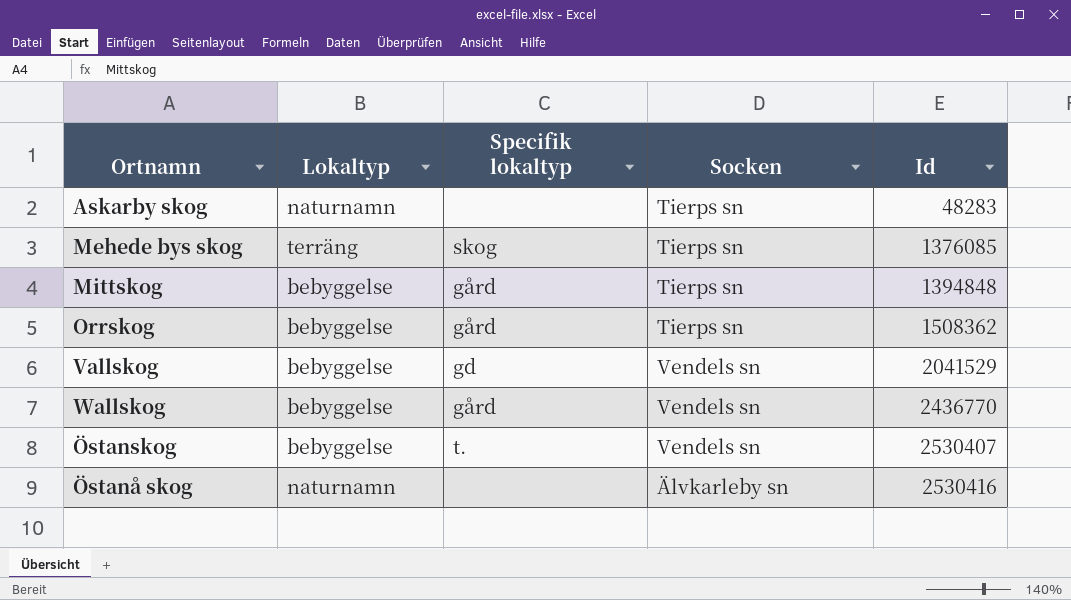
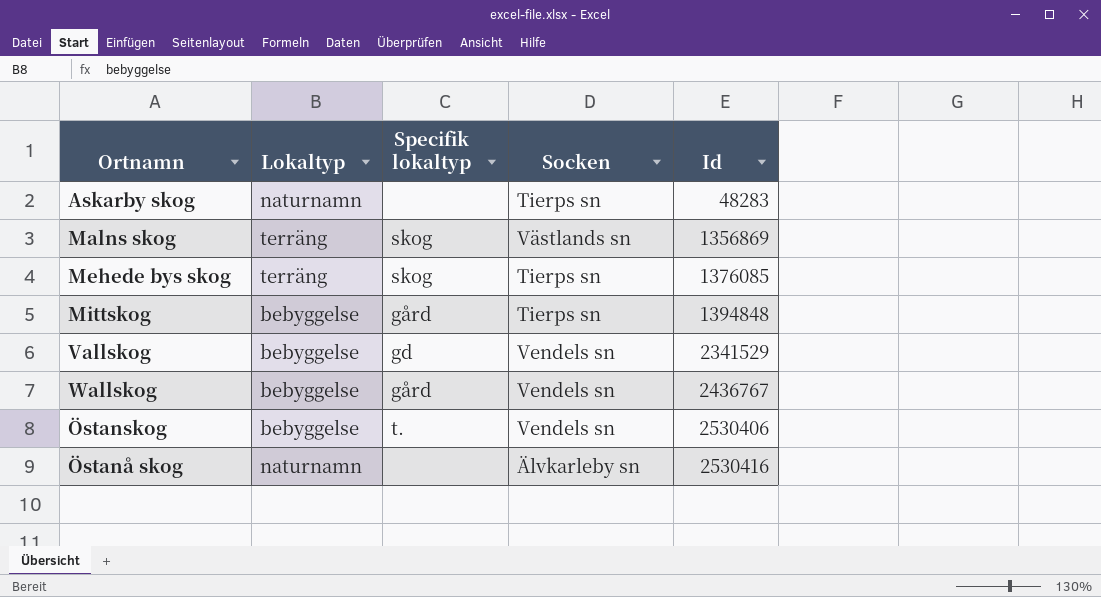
row Orrskog: bebyggelse | gård | Tierps sn | 1508362 -> none
row Malns skog: none -> terräng | skog | Västlands sn | 1356869
Vallskog | Id: 2041529 -> 2341529
Wallskog | Id: 2436770 -> 2436767
Östanskog | Id: 2530407 -> 2530406

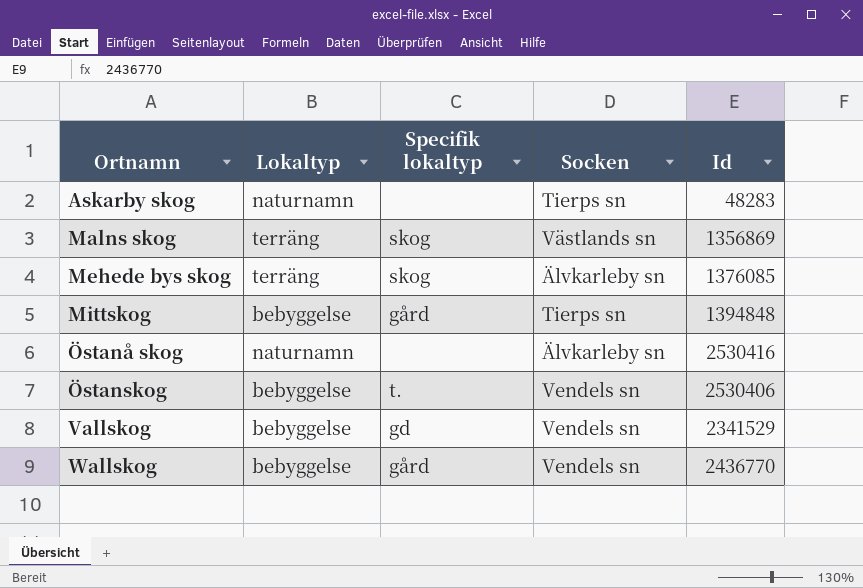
row order: Id ascending -> Ortnamn ascending
Mehede bys skog | Socken: Tierps sn -> Älvkarleby sn
Wallskog | Id: 2436767 -> 2436770

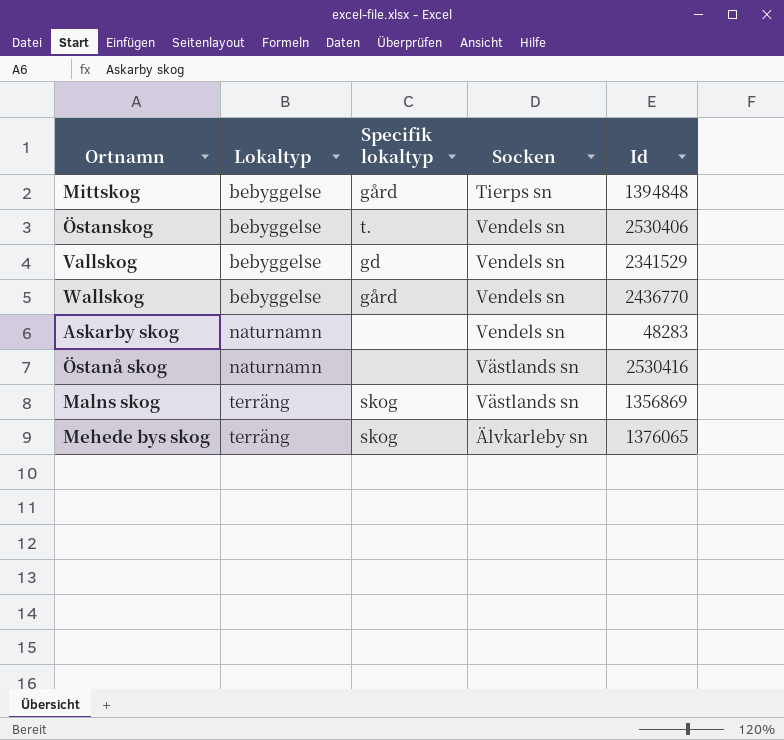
row order: Ortnamn ascending -> Lokaltyp ascending
Askarby skog | Socken: Tierps sn -> Vendels sn
Östanå skog | Socken: Älvkarleby sn -> Västlands sn
Mehede bys skog | Id: 1376085 -> 1376065

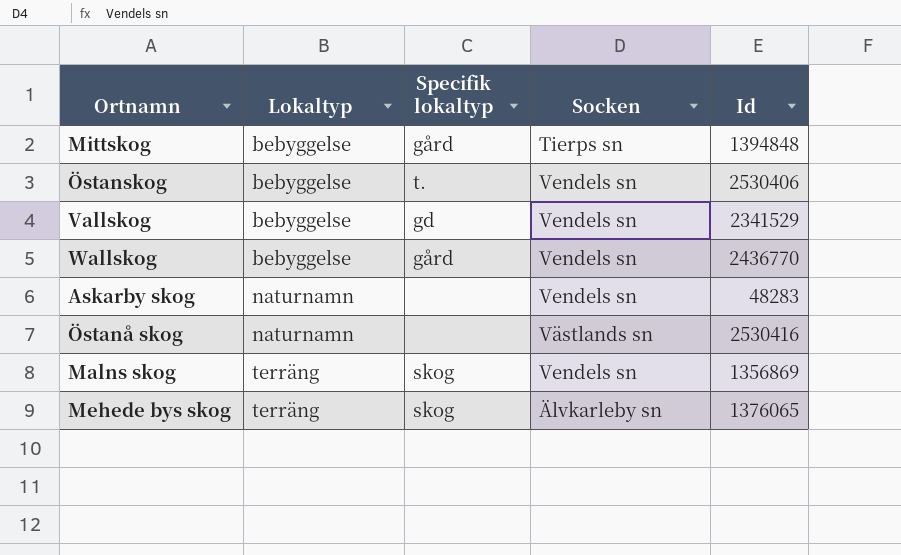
Malns skog | Socken: Västlands sn -> Vendels sn

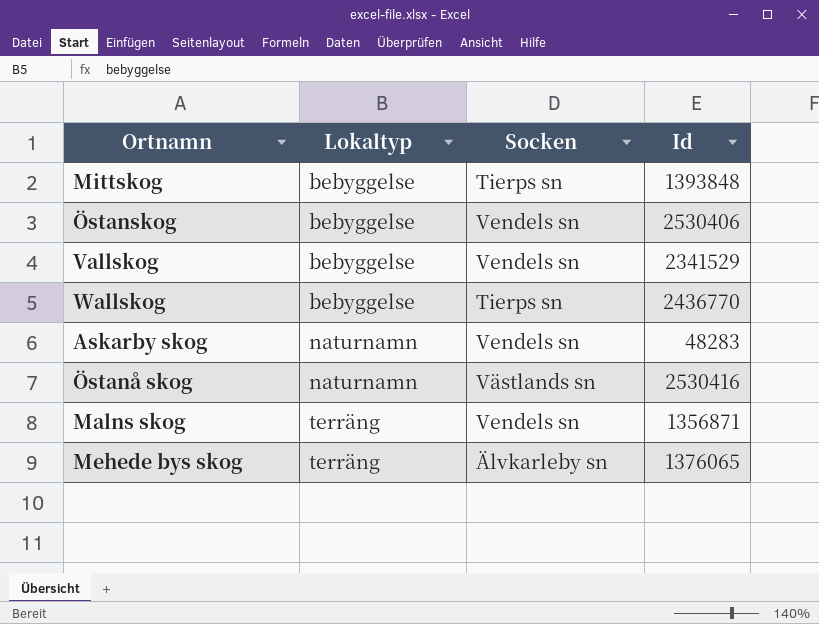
column Specifik lokaltyp | position: 3 -> none
Mittskog | Id: 1394848 -> 1393848
Wallskog | Socken: Vendels sn -> Tierps sn
Malns skog | Id: 1356869 -> 1356871

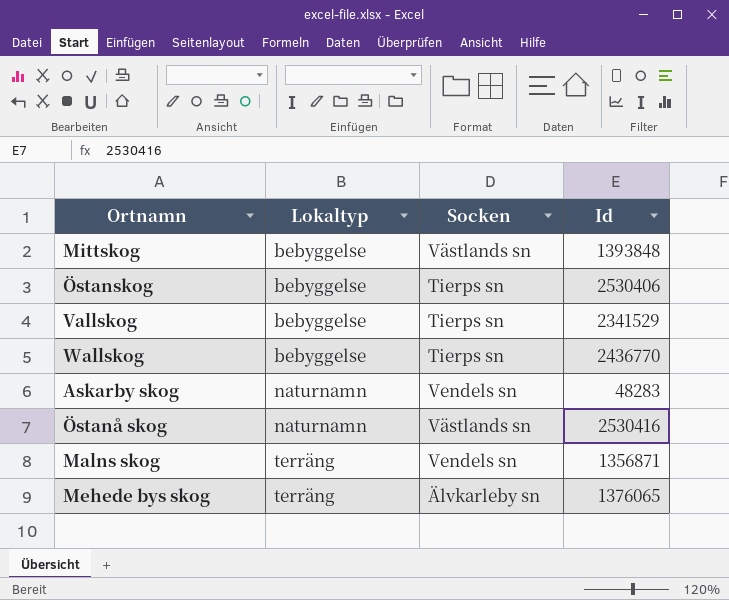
Mittskog | Socken: Tierps sn -> Västlands sn
Östanskog | Socken: Vendels sn -> Tierps sn
Vallskog | Socken: Vendels sn -> Tierps sn

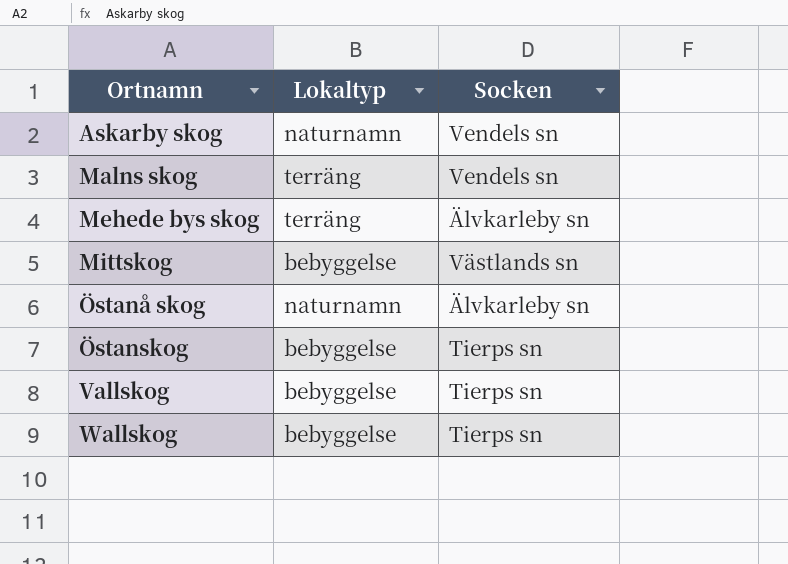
row order: Lokaltyp ascending -> Ortnamn ascending
column Id | position: 4 -> none
Östanå skog | Socken: Västlands sn -> Älvkarleby sn

